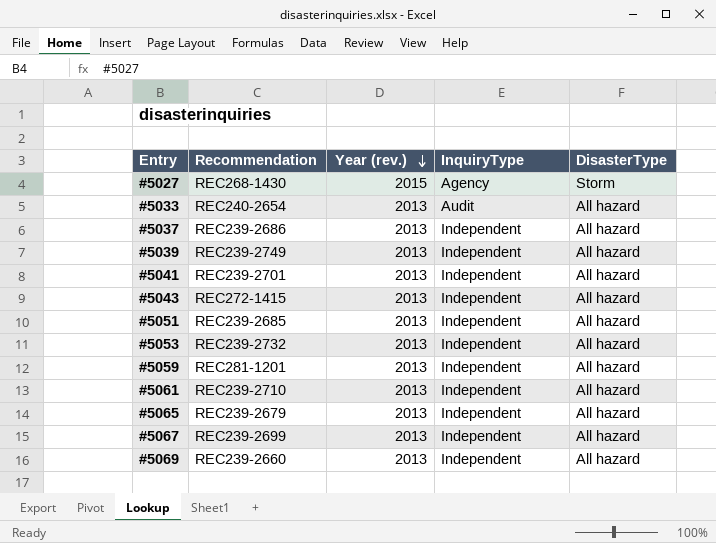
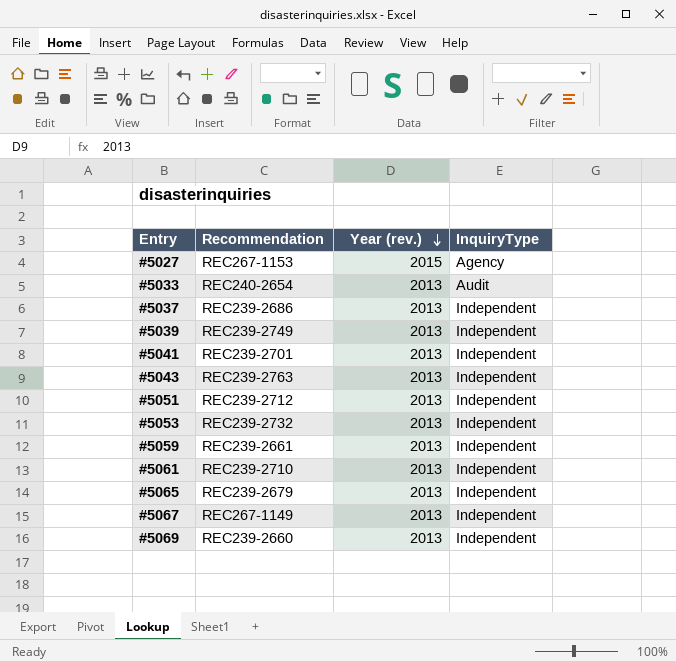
column DisasterType | position: 5 -> none
#5027 | Recommendation: REC268-1430 -> REC267-1153
#5043 | Recommendation: REC272-1415 -> REC239-2763
#5051 | Recommendation: REC239-2685 -> REC239-2712
#5059 | Recommendation: REC281-1201 -> REC239-2661
#5067 | Recommendation: REC239-2699 -> REC267-1149

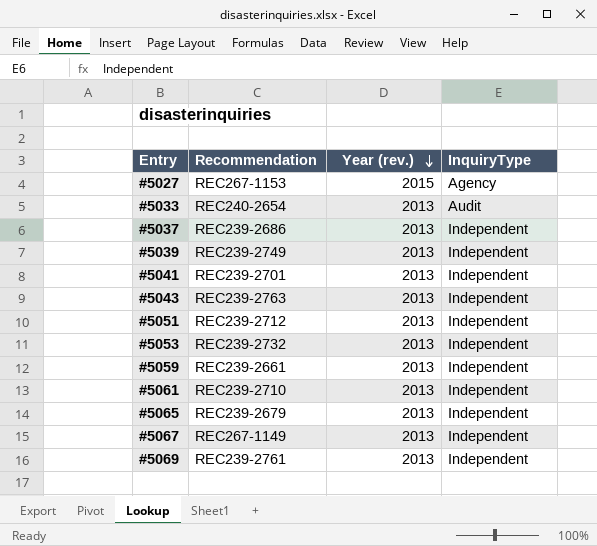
#5069 | Recommendation: REC239-2660 -> REC239-2761

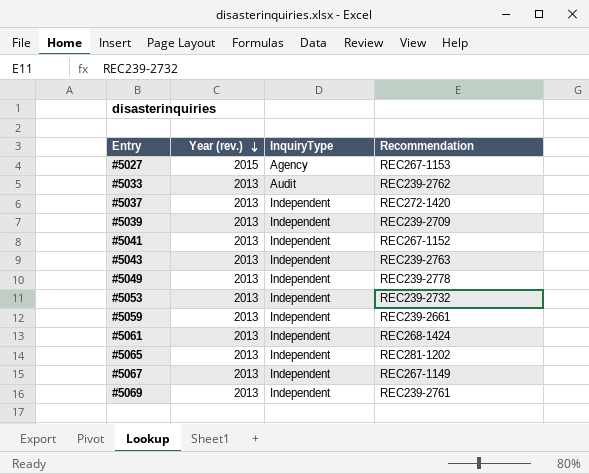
column Recommendation | position: 2 -> 4
row #5051: REC239-2712 | 2013 | Independent -> none
#5033 | Recommendation: REC240-2654 -> REC239-2762
#5037 | Recommendation: REC239-2686 -> REC272-1420
#5039 | Recommendation: REC239-2749 -> REC239-2709
#5041 | Recommendation: REC239-2701 -> REC267-1152
row #5049: none -> 2013 | Independent | REC239-2778
#5061 | Recommendation: REC239-2710 -> REC268-1424
#5065 | Recommendation: REC239-2679 -> REC281-1202

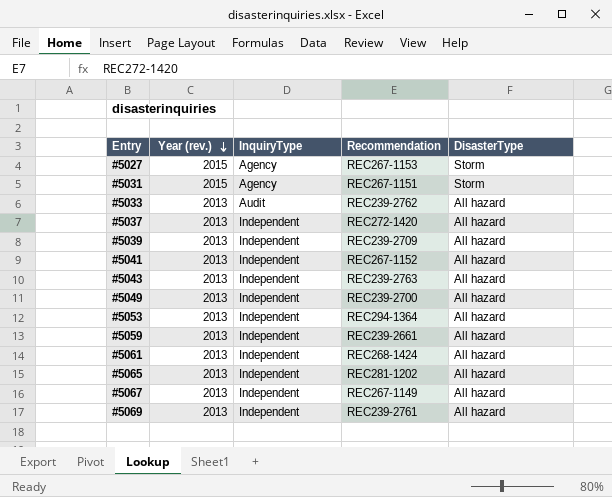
column DisasterType | position: none -> 5
row #5031: none -> 2015 | Agency | REC267-1151 | Storm
#5049 | Recommendation: REC239-2778 -> REC239-2700
#5053 | Recommendation: REC239-2732 -> REC294-1364

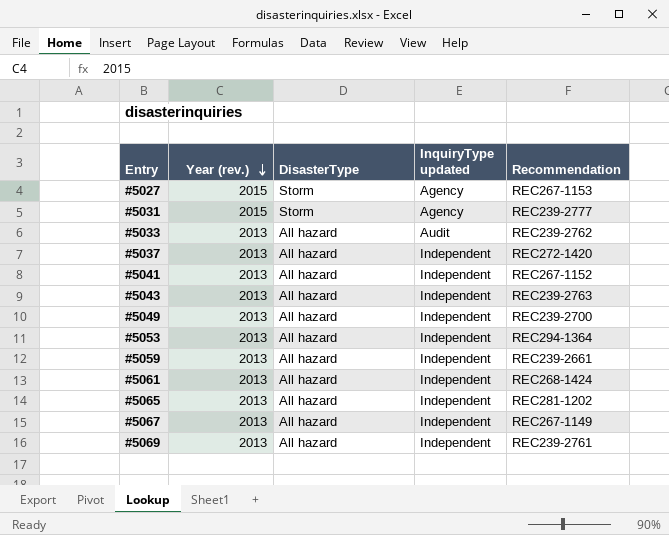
column DisasterType | position: 5 -> 3
column name: InquiryType -> InquiryType updated
row #5039: 2013 | Independent | REC239-2709 | All hazard -> none
#5031 | Recommendation: REC267-1151 -> REC239-2777

